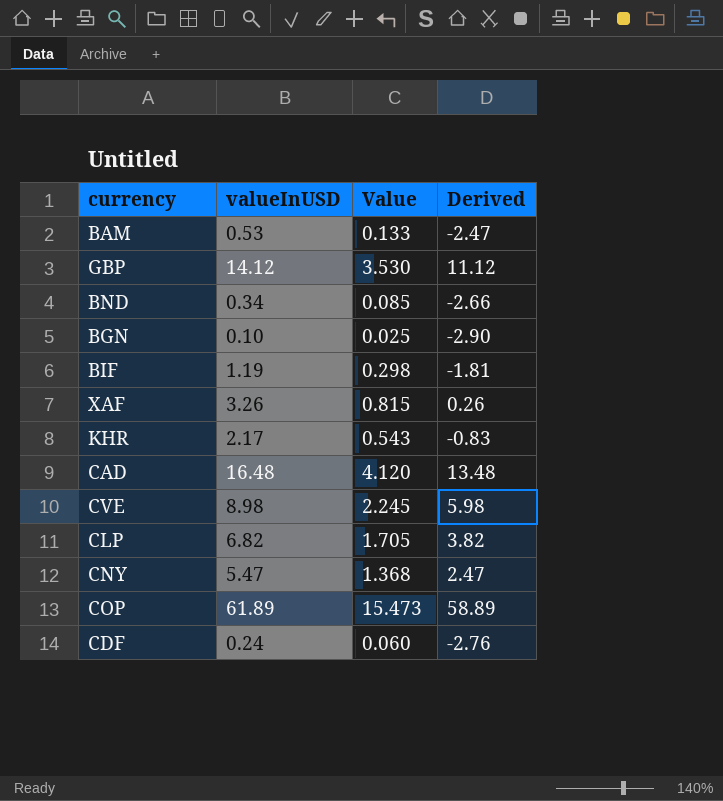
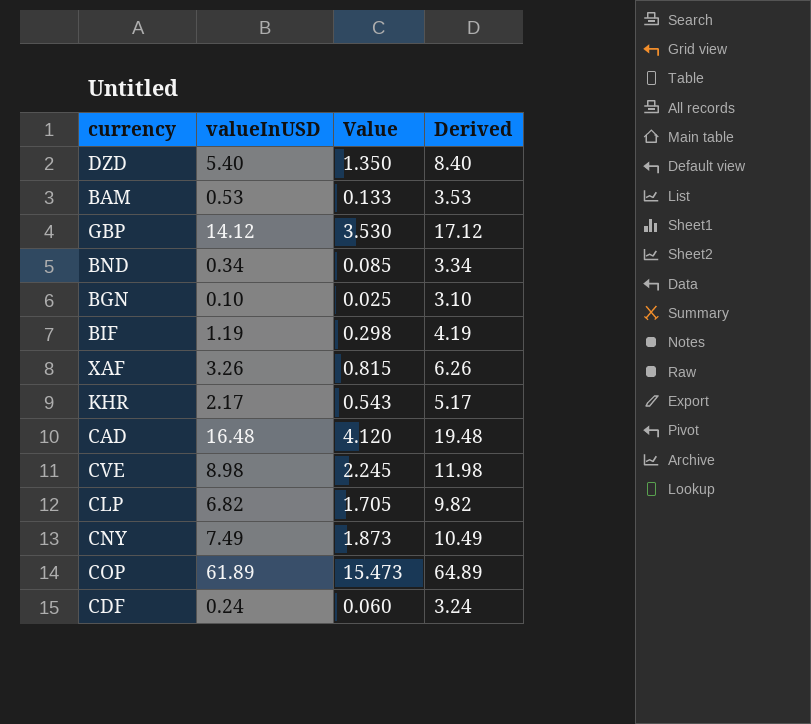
column Derived | formula: [valueInUSD] - 3 -> [valueInUSD] + 3
row DZD: none -> 5.40 | 1.350 | 8.40
CNY | valueInUSD: 5.47 -> 7.49
CNY | Value: 1.368 -> 1.873

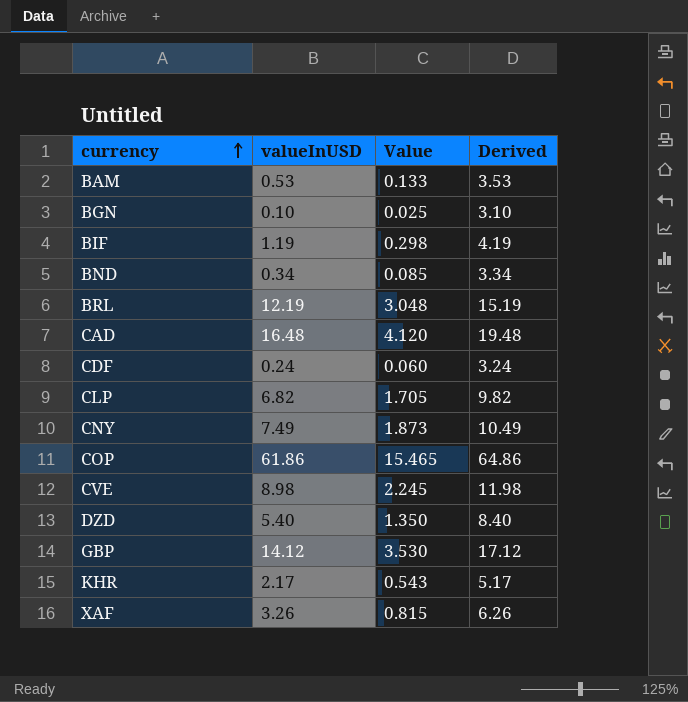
row order: none -> currency ascending
row BRL: none -> 12.19 | 3.048 | 15.19
COP | valueInUSD: 61.89 -> 61.86
COP | Value: 15.473 -> 15.465
COP | Derived: 64.89 -> 64.86

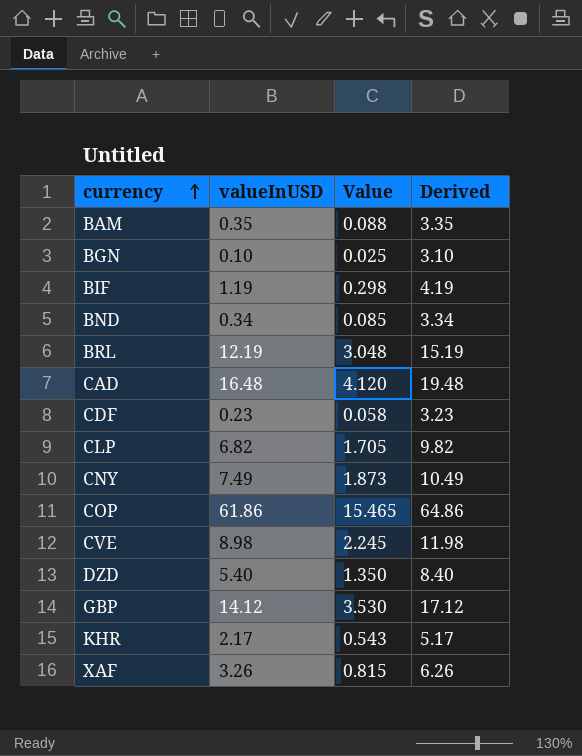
BAM | valueInUSD: 0.53 -> 0.35
BAM | Value: 0.133 -> 0.088
BAM | Derived: 3.53 -> 3.35
CDF | valueInUSD: 0.24 -> 0.23
CDF | Value: 0.060 -> 0.058
CDF | Derived: 3.24 -> 3.23

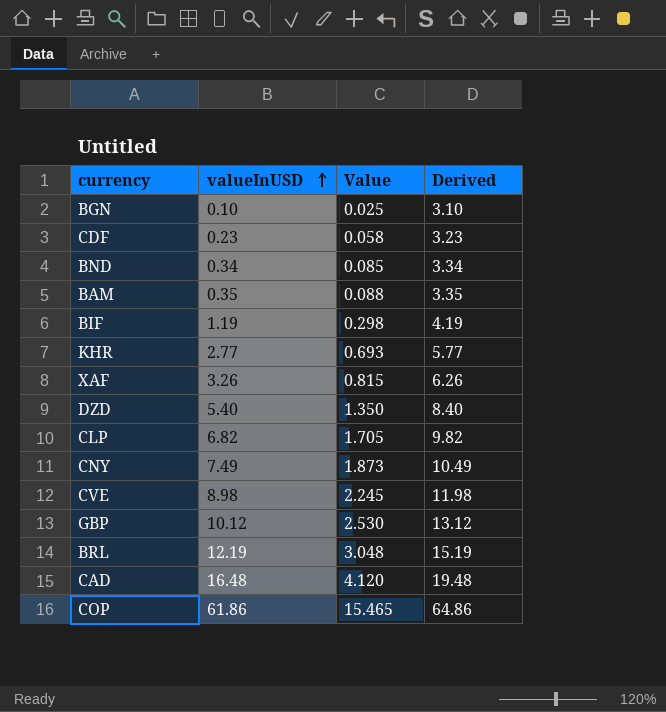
row order: currency ascending -> valueInUSD ascending
KHR | valueInUSD: 2.17 -> 2.77
KHR | Value: 0.543 -> 0.693
KHR | Derived: 5.17 -> 5.77
GBP | valueInUSD: 14.12 -> 10.12
GBP | Value: 3.530 -> 2.530
GBP | Derived: 17.12 -> 13.12

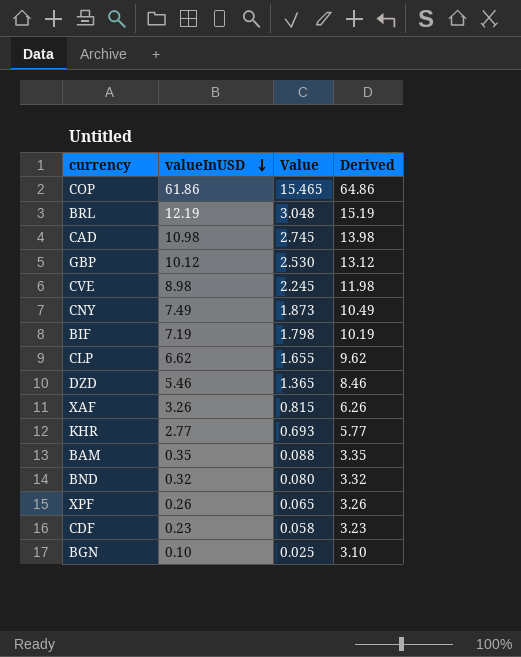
row order: valueInUSD ascending -> valueInUSD descending
CAD | valueInUSD: 16.48 -> 10.98
CAD | Value: 4.120 -> 2.745
CAD | Derived: 19.48 -> 13.98
BIF | valueInUSD: 1.19 -> 7.19
BIF | Value: 0.298 -> 1.798
BIF | Derived: 4.19 -> 10.19
CLP | valueInUSD: 6.82 -> 6.62
CLP | Value: 1.705 -> 1.655
CLP | Derived: 9.82 -> 9.62
DZD | valueInUSD: 5.40 -> 5.46
DZD | Value: 1.350 -> 1.365
DZD | Derived: 8.40 -> 8.46
BND | valueInUSD: 0.34 -> 0.32
BND | Value: 0.085 -> 0.080
BND | Derived: 3.34 -> 3.32
row XPF: none -> 0.26 | 0.065 | 3.26

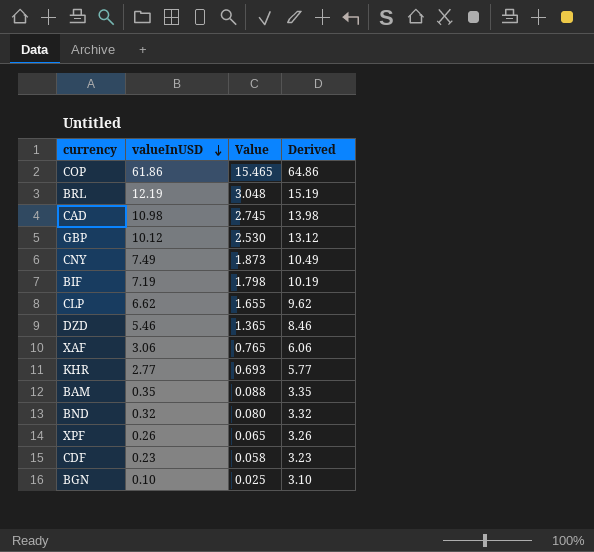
row CVE: 8.98 | 2.245 | 11.98 -> none
XAF | valueInUSD: 3.26 -> 3.06
XAF | Value: 0.815 -> 0.765
XAF | Derived: 6.26 -> 6.06

